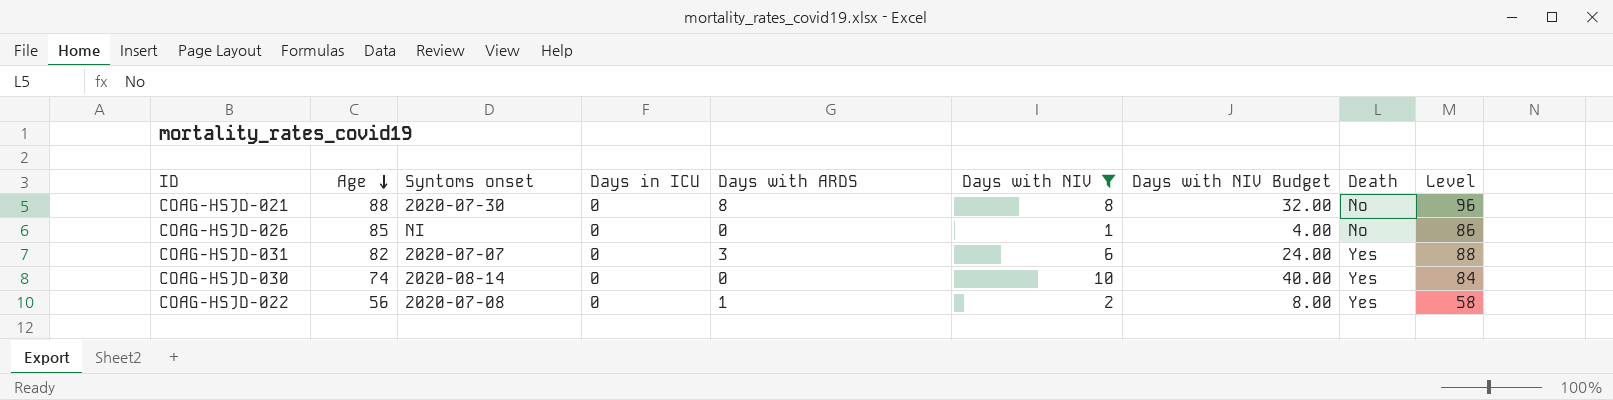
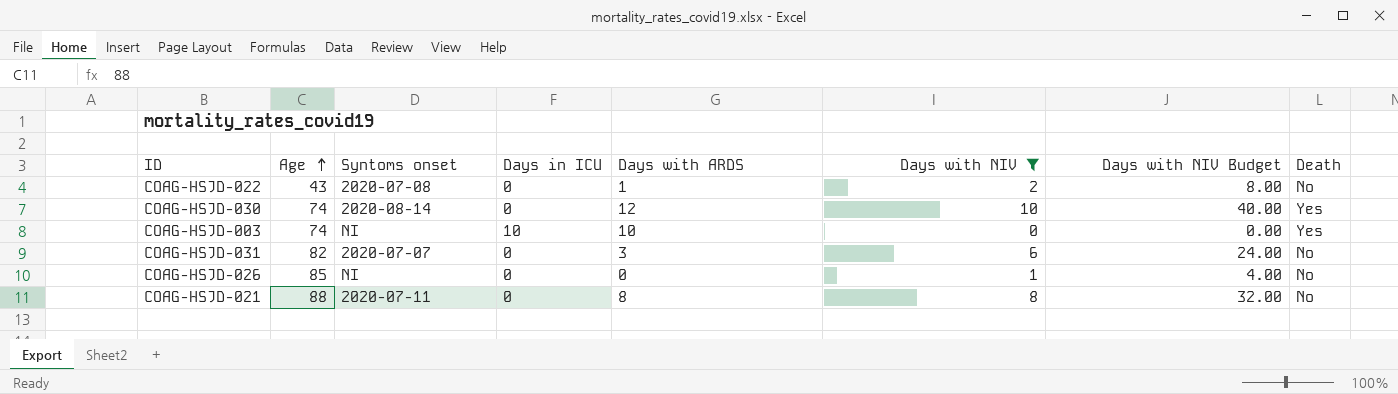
row order: Age descending -> Age ascending
column Level | formula: [Age] + [Days with NIV] -> none
COAG-HSJD-022 | Age: 56 -> 43
COAG-HSJD-022 | Death: Yes -> No
COAG-HSJD-030 | Days with ARDS: 0 -> 12
row COAG-HSJD-003: none -> 74 | NI | 10 | 10 | 0 | 0.00 | Yes
COAG-HSJD-031 | Death: Yes -> No
COAG-HSJD-021 | Syntoms onset: 2020-07-30 -> 2020-07-11

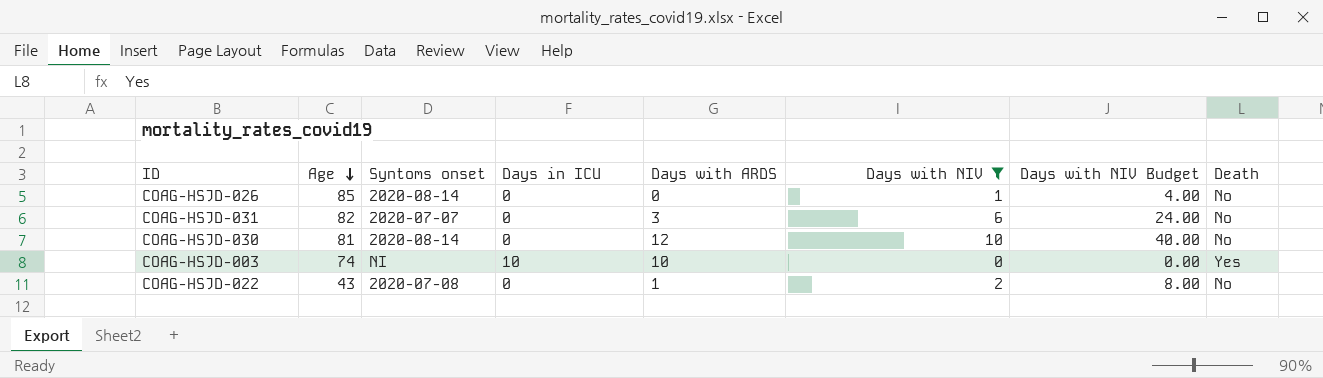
row order: Age ascending -> Age descending
row COAG-HSJD-021: 88 | 2020-07-11 | 0 | 8 | 8 | 32.00 | No -> none
COAG-HSJD-026 | Syntoms onset: NI -> 2020-08-14
COAG-HSJD-030 | Age: 74 -> 81
COAG-HSJD-030 | Death: Yes -> No

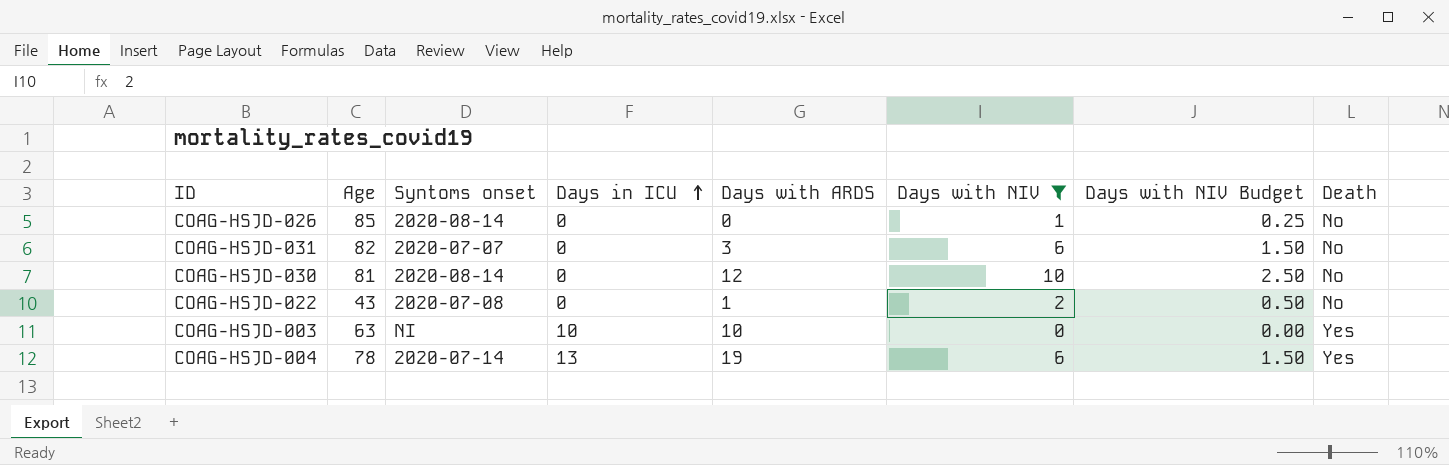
row order: Age descending -> Days in ICU ascending
column Days with NIV Budget | formula: [Days with NIV] * 4 -> [Days with NIV] * 0.25
COAG-HSJD-003 | Age: 74 -> 63
row COAG-HSJD-004: none -> 78 | 2020-07-14 | 13 | 19 | 6 | 1.50 | Yes

